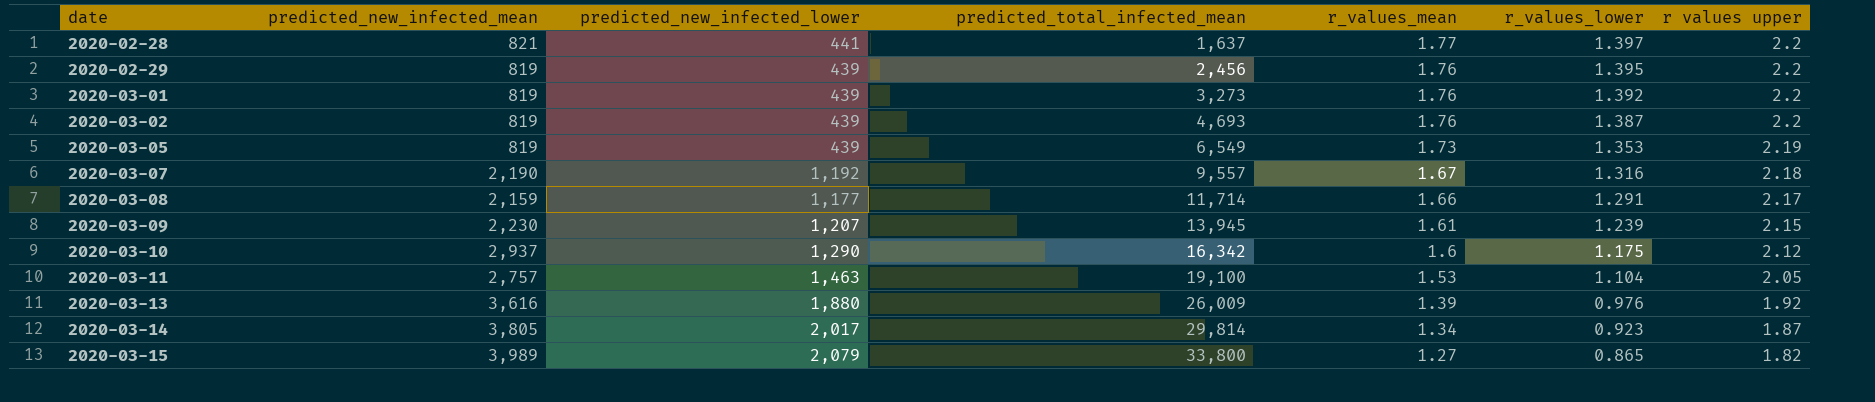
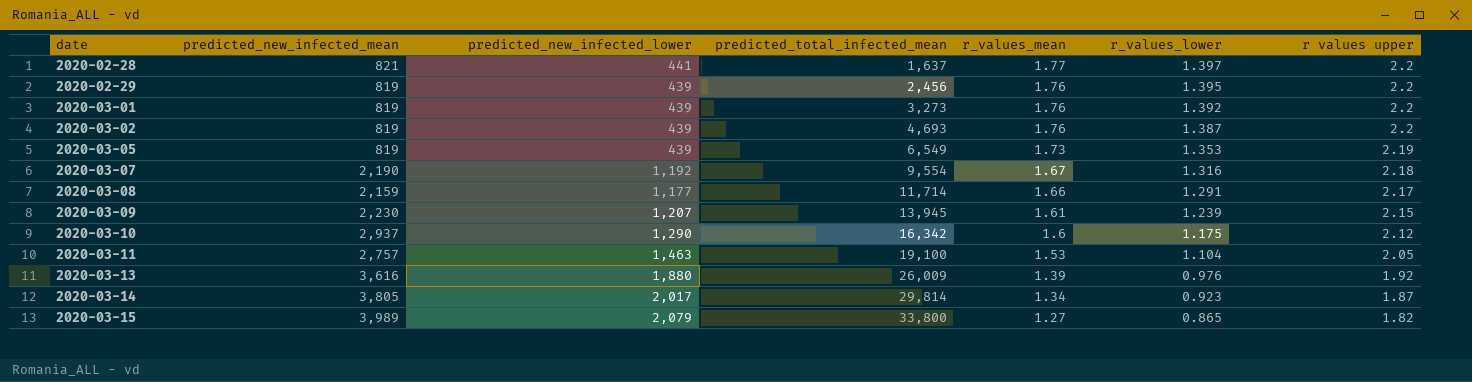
2020-03-07 | predicted_total_infected_mean: 9,557 -> 9,554

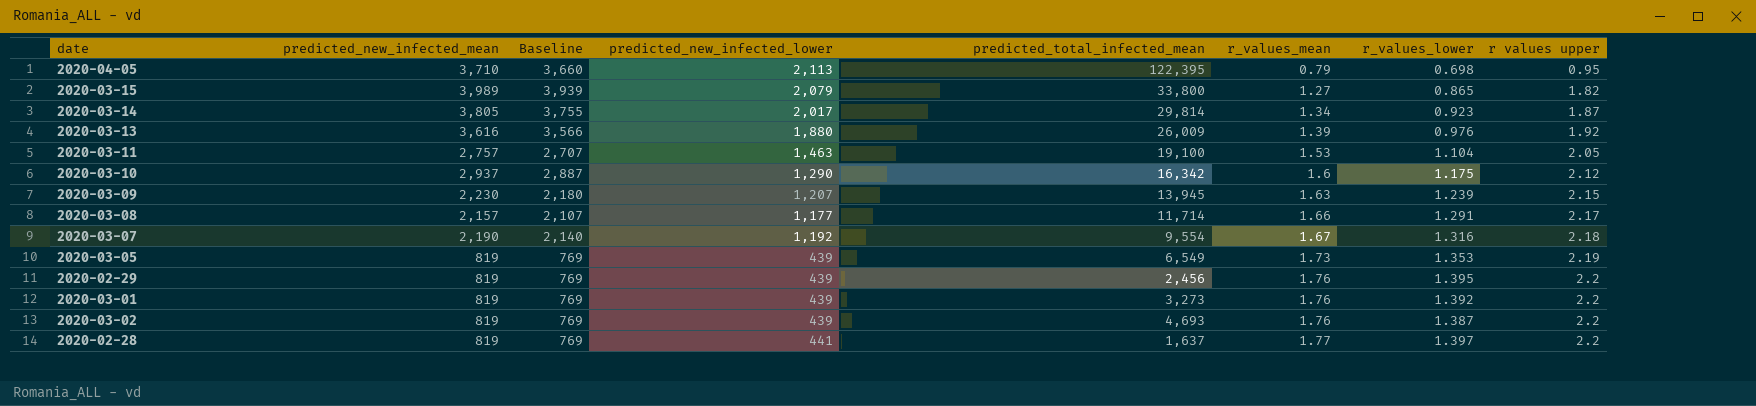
row order: date ascending -> r_values_mean ascending
column Baseline | formula: none -> [predicted_new_infected_mean] - 50
row 2020-04-05: none -> 3,710 | 3,660 | 2,113 | 122,395 | 0.79 | 0.698 | 0.95
2020-03-09 | r_values_mean: 1.61 -> 1.63
2020-03-08 | predicted_new_infected_mean: 2,159 -> 2,157
2020-02-28 | predicted_new_infected_mean: 821 -> 819

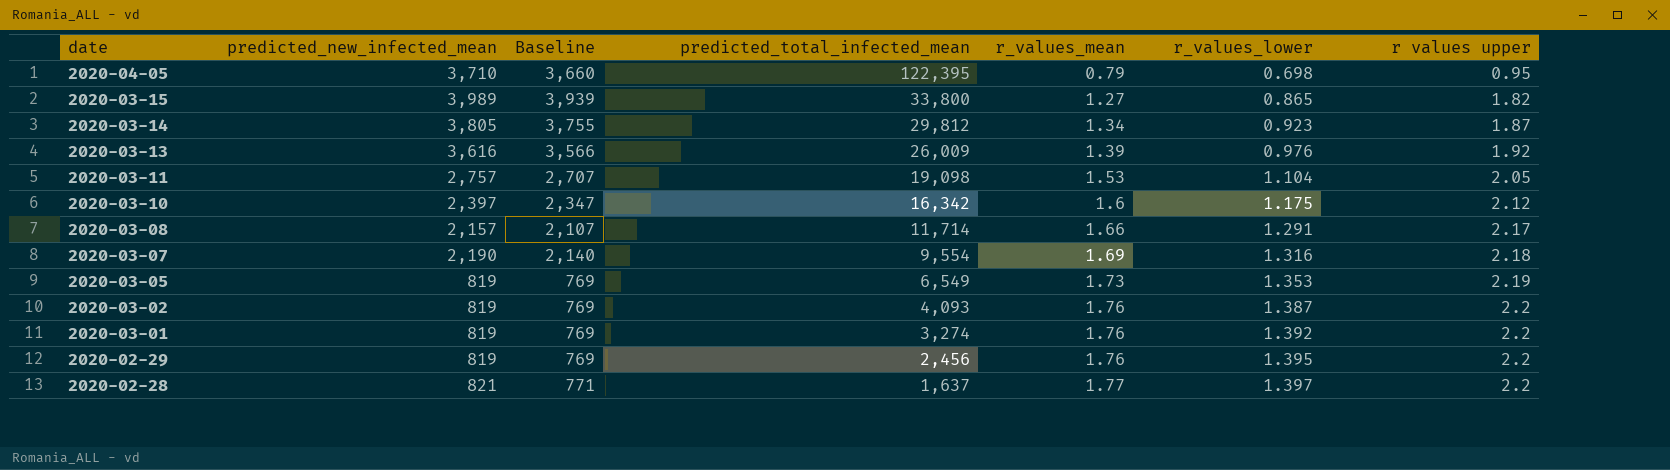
row order: r_values_mean ascending -> date descending
column predicted_new_infected_lower | position: 4 -> none
row 2020-03-09: 2,230 | 2,180 | 1,207 | 13,945 | 1.63 | 1.239 | 2.15 -> none
2020-03-14 | predicted_total_infected_mean: 29,814 -> 29,812
2020-03-11 | predicted_total_infected_mean: 19,100 -> 19,098
2020-03-10 | predicted_new_infected_mean: 2,937 -> 2,397
2020-03-10 | Baseline: 2,887 -> 2,347
2020-03-07 | r_values_mean: 1.67 -> 1.69
2020-03-02 | predicted_total_infected_mean: 4,693 -> 4,093
2020-03-01 | predicted_total_infected_mean: 3,273 -> 3,274
2020-02-28 | predicted_new_infected_mean: 819 -> 821
2020-02-28 | Baseline: 769 -> 771

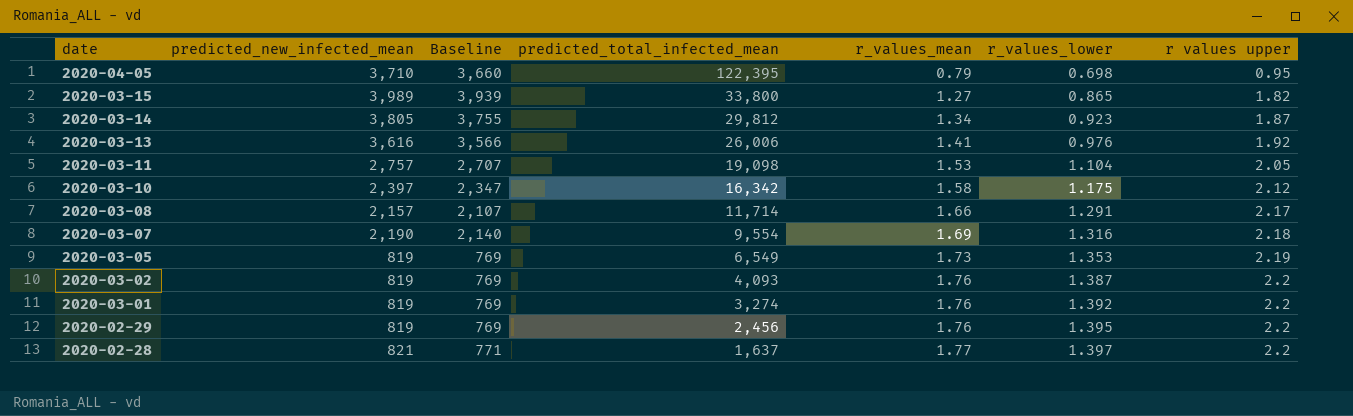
2020-03-13 | predicted_total_infected_mean: 26,009 -> 26,006
2020-03-13 | r_values_mean: 1.39 -> 1.41
2020-03-10 | r_values_mean: 1.6 -> 1.58

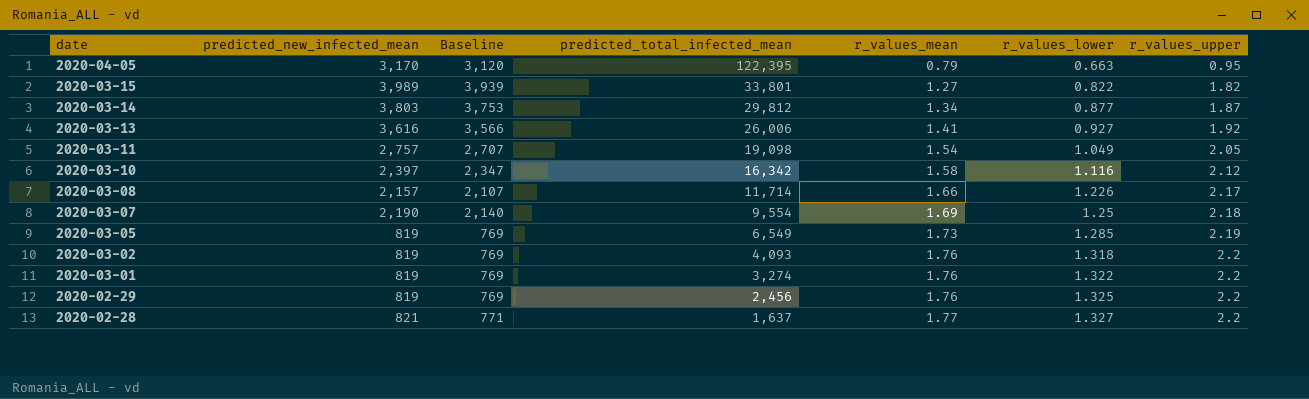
column name: r values upper -> r_values_upper
2020-04-05 | predicted_new_infected_mean: 3,710 -> 3,170
2020-04-05 | Baseline: 3,660 -> 3,120
2020-04-05 | r_values_lower: 0.698 -> 0.663
2020-03-15 | predicted_total_infected_mean: 33,800 -> 33,801
2020-03-15 | r_values_lower: 0.865 -> 0.822
2020-03-14 | predicted_new_infected_mean: 3,805 -> 3,803
2020-03-14 | Baseline: 3,755 -> 3,753
2020-03-14 | r_values_lower: 0.923 -> 0.877
2020-03-13 | r_values_lower: 0.976 -> 0.927
2020-03-11 | r_values_mean: 1.53 -> 1.54
2020-03-11 | r_values_lower: 1.104 -> 1.049
2020-03-10 | r_values_lower: 1.175 -> 1.116
2020-03-08 | r_values_lower: 1.291 -> 1.226
2020-03-07 | r_values_lower: 1.316 -> 1.25
2020-03-05 | r_values_lower: 1.353 -> 1.285
2020-03-02 | r_values_lower: 1.387 -> 1.318
2020-03-01 | r_values_lower: 1.392 -> 1.322
2020-02-29 | r_values_lower: 1.395 -> 1.325
2020-02-28 | r_values_lower: 1.397 -> 1.327

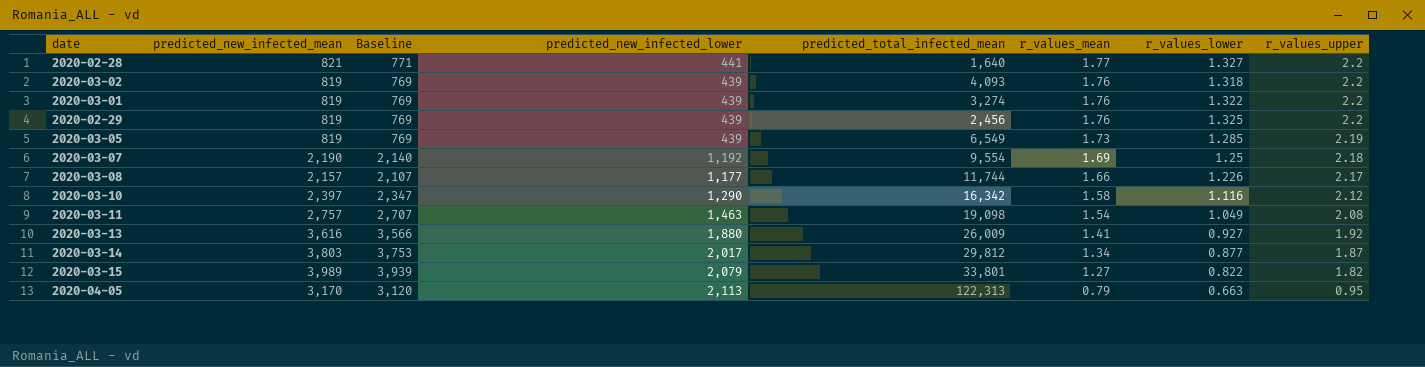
row order: date descending -> r_values_mean descending
column predicted_new_infected_lower | position: none -> 4
2020-02-28 | predicted_total_infected_mean: 1,637 -> 1,640
2020-03-08 | predicted_total_infected_mean: 11,714 -> 11,744
2020-03-11 | r_values_upper: 2.05 -> 2.08
2020-03-13 | predicted_total_infected_mean: 26,006 -> 26,009
2020-04-05 | predicted_total_infected_mean: 122,395 -> 122,313

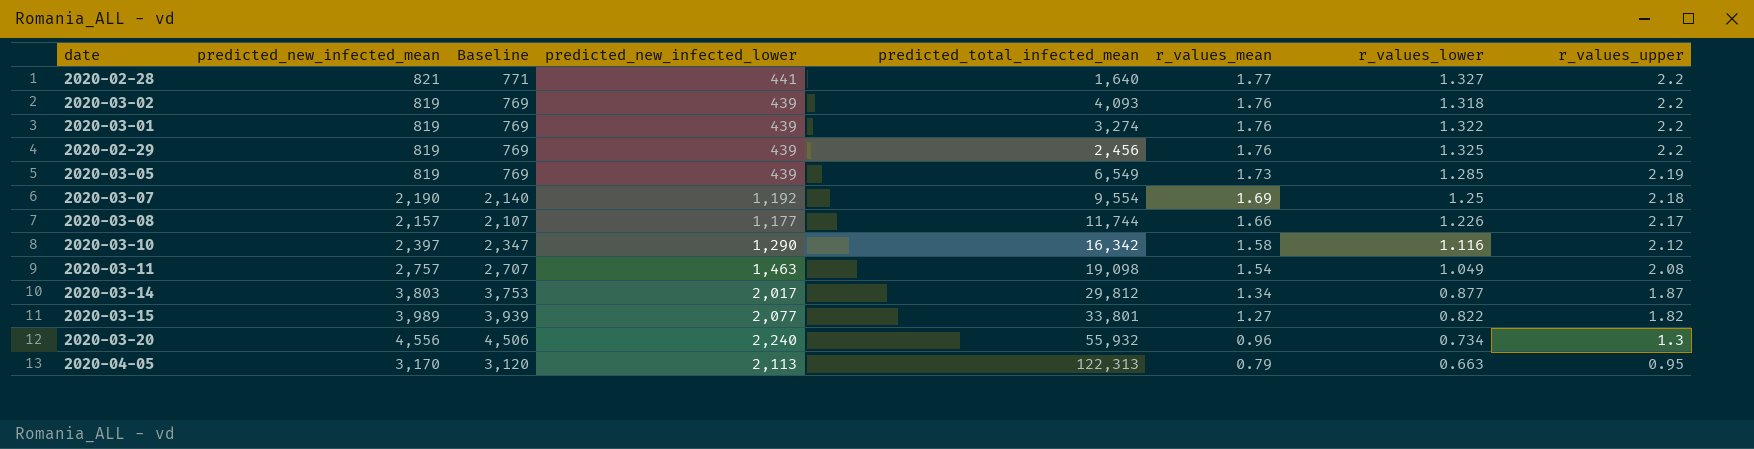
row 2020-03-13: 3,616 | 3,566 | 1,880 | 26,009 | 1.41 | 0.927 | 1.92 -> none
2020-03-15 | predicted_new_infected_lower: 2,079 -> 2,077
row 2020-03-20: none -> 4,556 | 4,506 | 2,240 | 55,932 | 0.96 | 0.734 | 1.3

